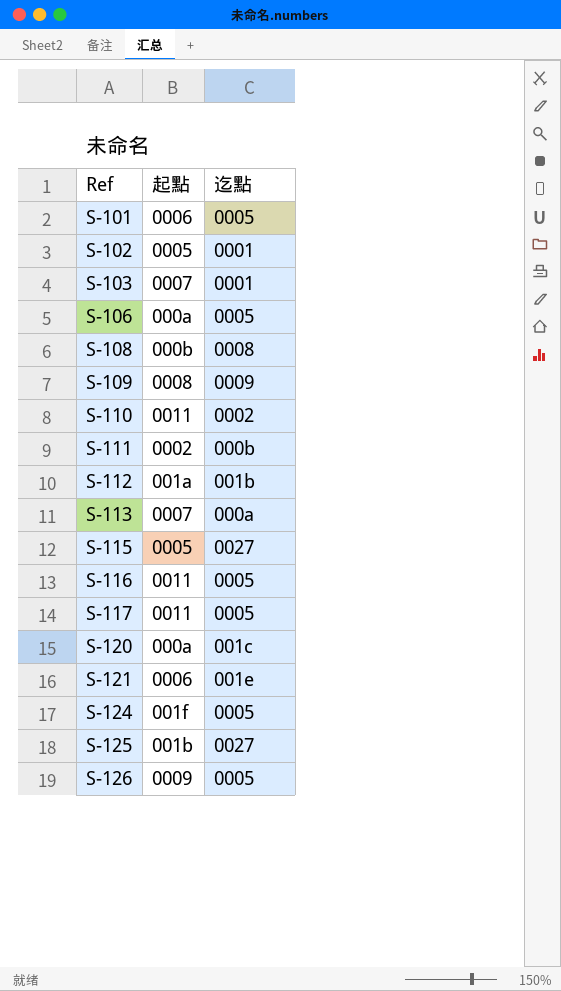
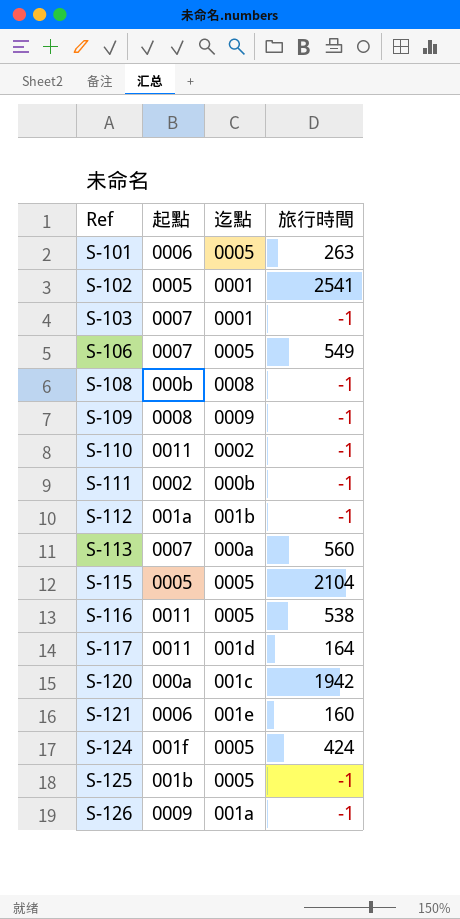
column 旅行時間 | position: none -> 4
S-106 | 起點: 000a -> 0007
S-115 | 迄點: 0027 -> 0005
S-117 | 迄點: 0005 -> 001d
S-125 | 迄點: 0027 -> 0005
S-126 | 迄點: 0005 -> 001a

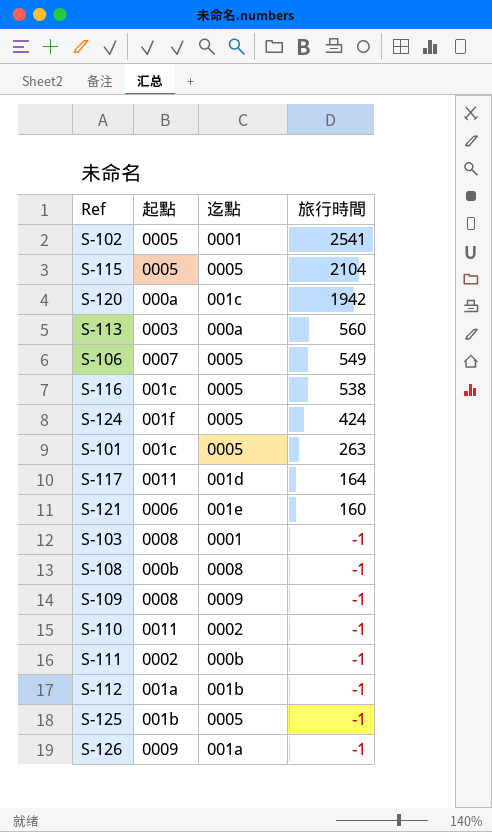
row order: Ref ascending -> 旅行時間 descending
S-113 | 起點: 0007 -> 0003
S-116 | 起點: 0011 -> 001c
S-101 | 起點: 0006 -> 001c
S-103 | 起點: 0007 -> 0008

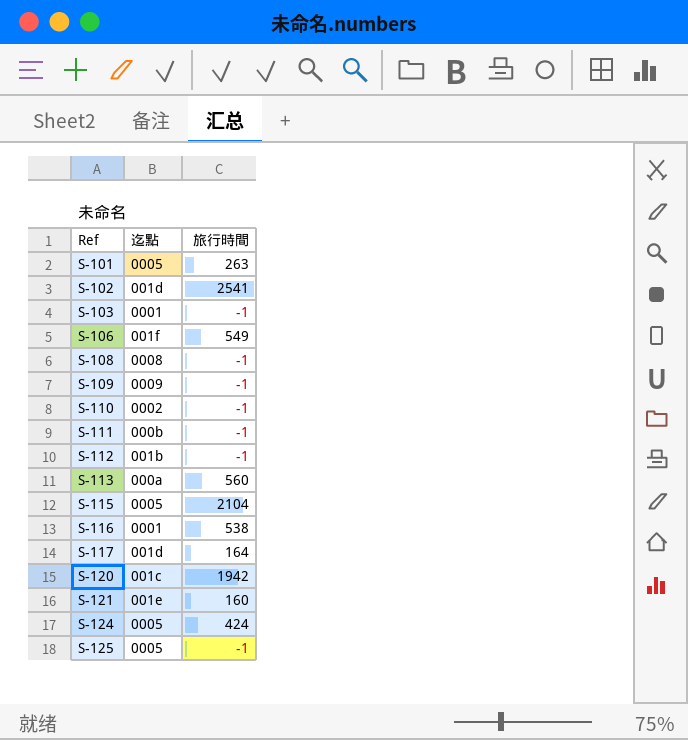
row order: 旅行時間 descending -> Ref ascending
column 起點 | position: 2 -> none
row S-126: 0009 | 001a | -1 -> none
S-102 | 迄點: 0001 -> 001d
S-106 | 迄點: 0005 -> 001f
S-116 | 迄點: 0005 -> 0001

